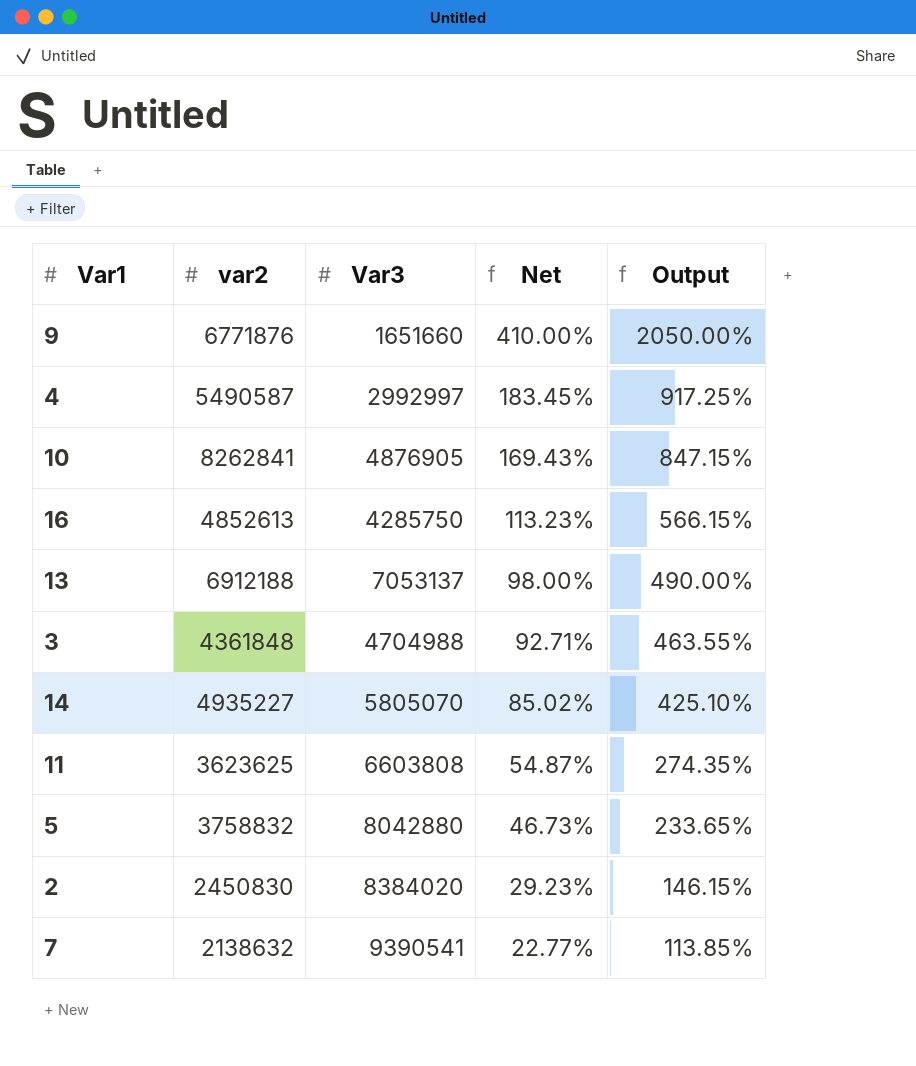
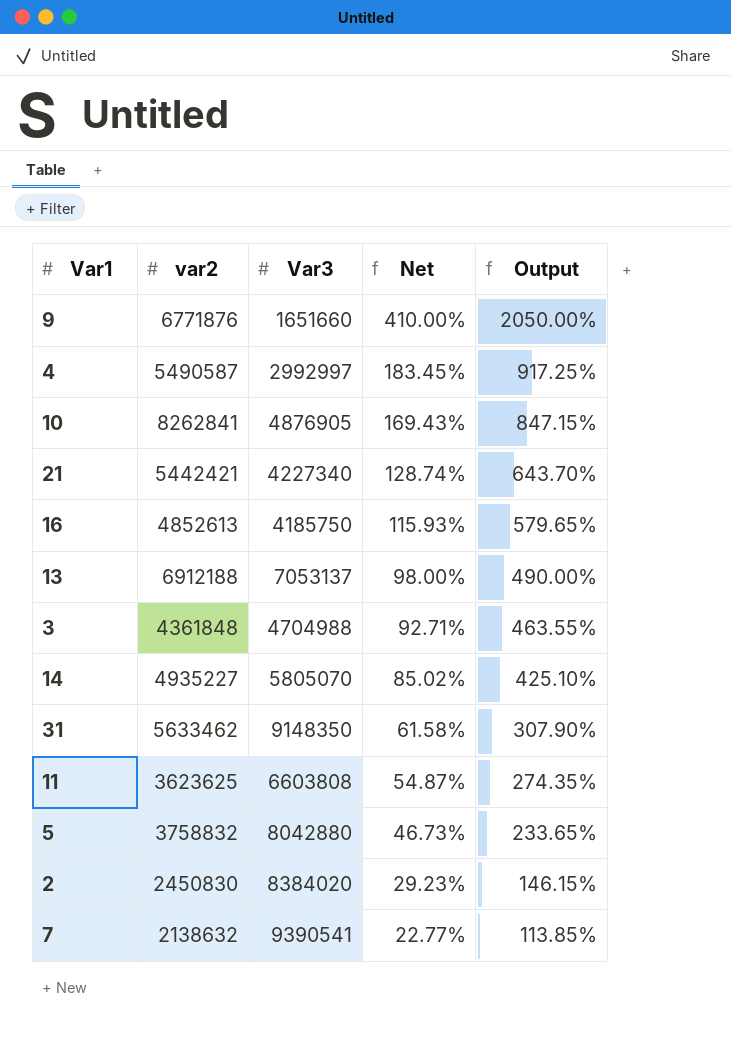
row 21: none -> 5442421 | 4227340 | 128.74% | 643.70%
16 | Var3: 4285750 -> 4185750
16 | Net: 113.23% -> 115.93%
16 | Output: 566.15% -> 579.65%
row 31: none -> 5633462 | 9148350 | 61.58% | 307.90%

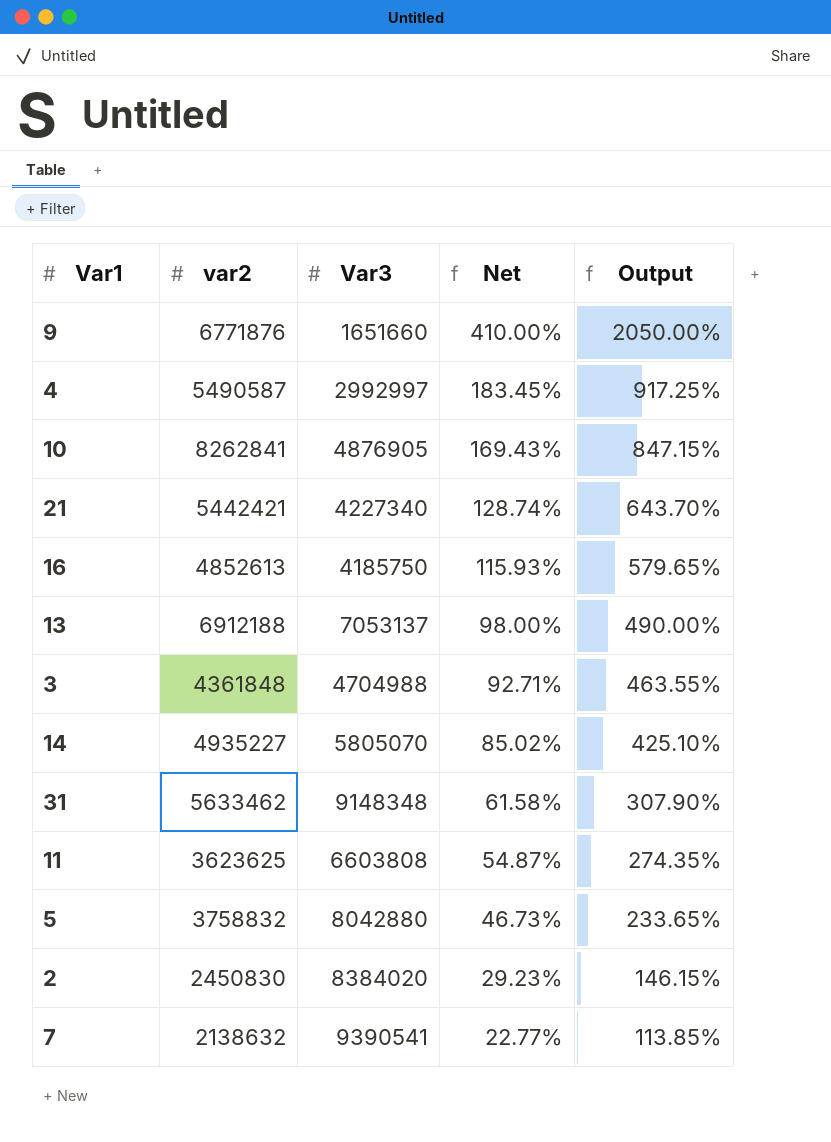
31 | Var3: 9148350 -> 9148348

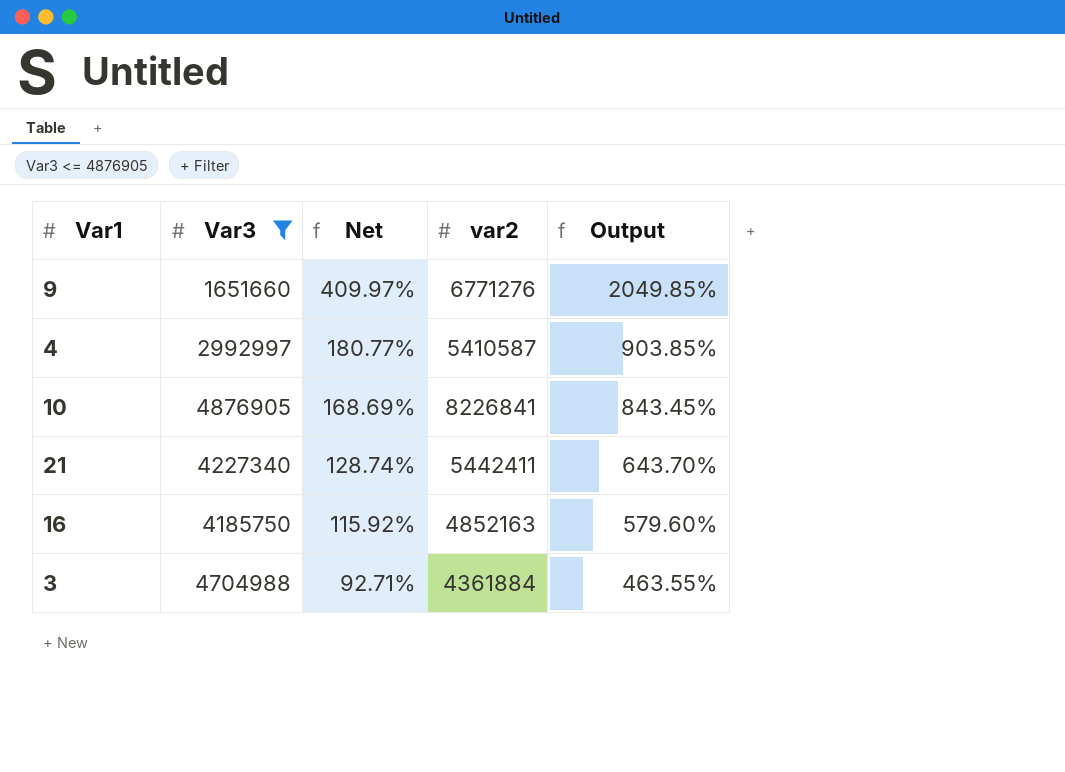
filter: none -> Var3 <= 4876905
column var2 | position: 2 -> 4
9 | Net: 410.00% -> 409.97%
9 | var2: 6771876 -> 6771276
9 | Output: 2050.00% -> 2049.85%
4 | Net: 183.45% -> 180.77%
4 | var2: 5490587 -> 5410587
4 | Output: 917.25% -> 903.85%
10 | Net: 169.43% -> 168.69%
10 | var2: 8262841 -> 8226841
10 | Output: 847.15% -> 843.45%
21 | var2: 5442421 -> 5442411
16 | Net: 115.93% -> 115.92%
16 | var2: 4852613 -> 4852163
16 | Output: 579.65% -> 579.60%
3 | var2: 4361848 -> 4361884

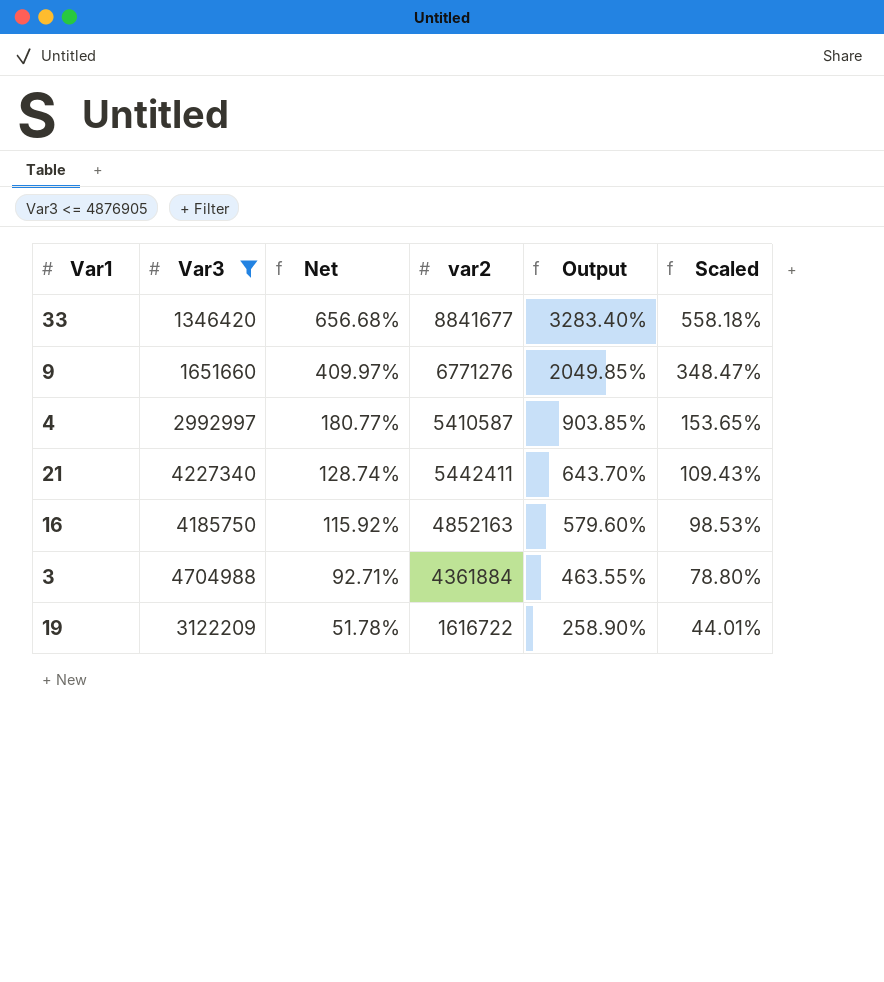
column Scaled | formula: none -> [Net] * 0.85
row 10: 4876905 | 168.69% | 8226841 | 843.45% -> none
row 33: none -> 1346420 | 656.68% | 8841677 | 3283.40% | 558.18%
row 19: none -> 3122209 | 51.78% | 1616722 | 258.90% | 44.01%

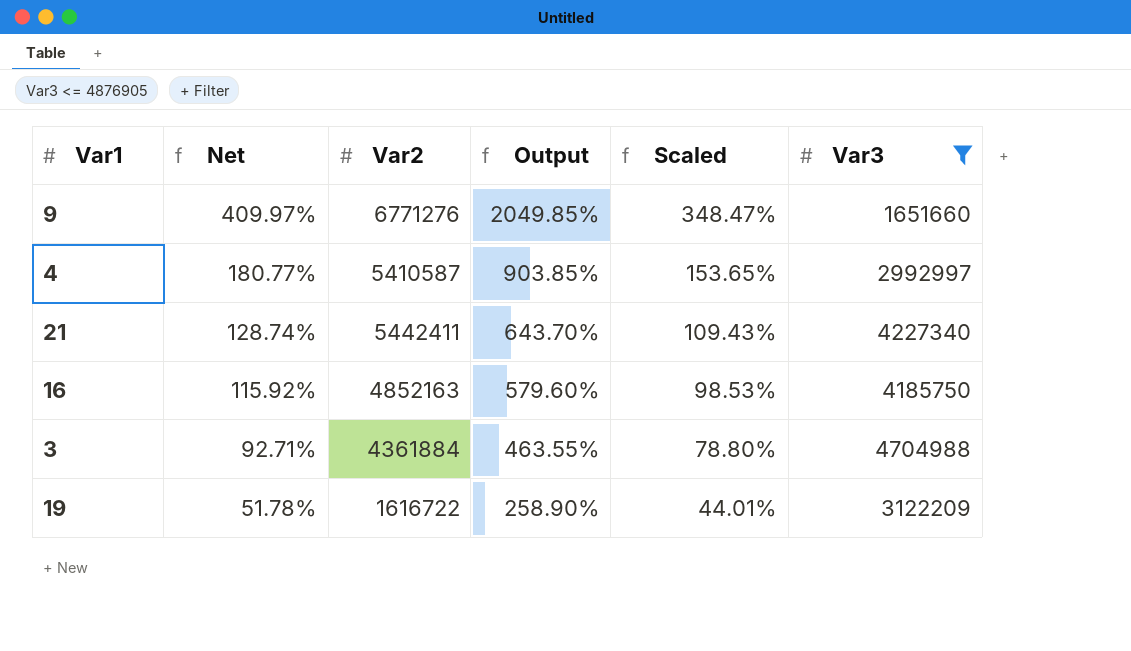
column name: var2 -> Var2
column Var3 | position: 2 -> 6
row 33: 1346420 | 656.68% | 8841677 | 3283.40% | 558.18% -> none

